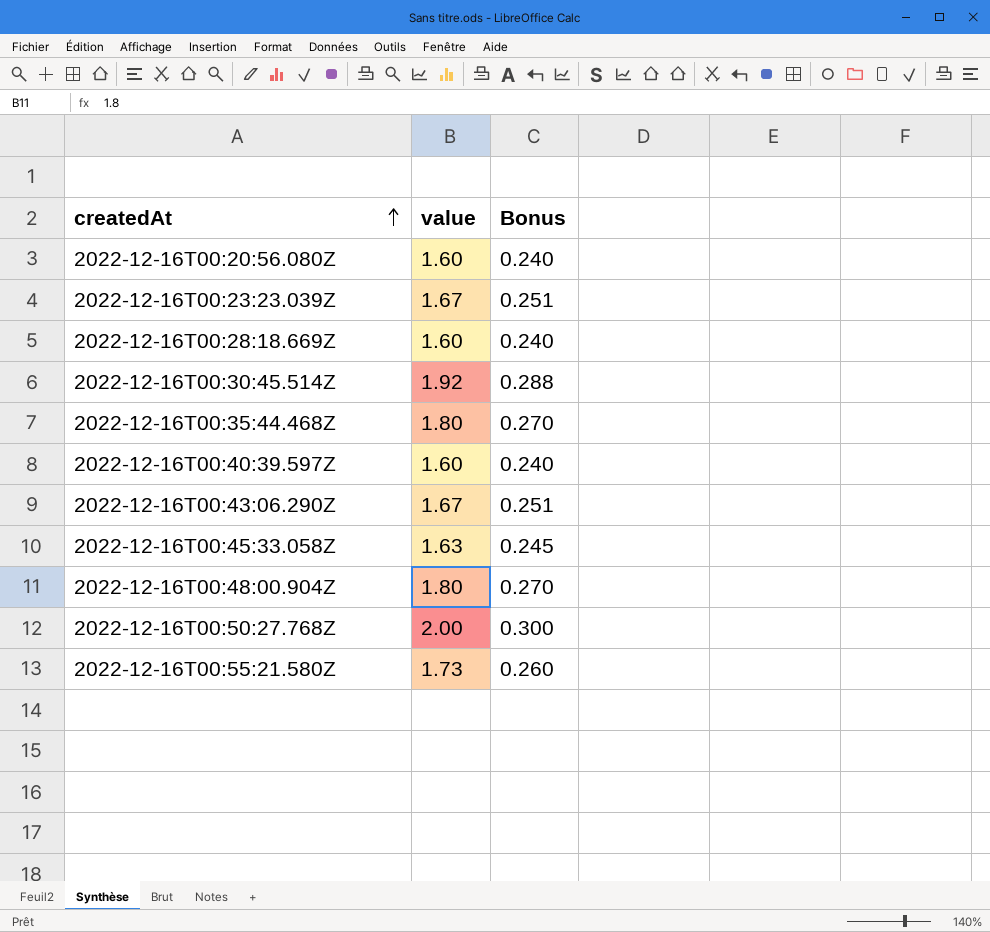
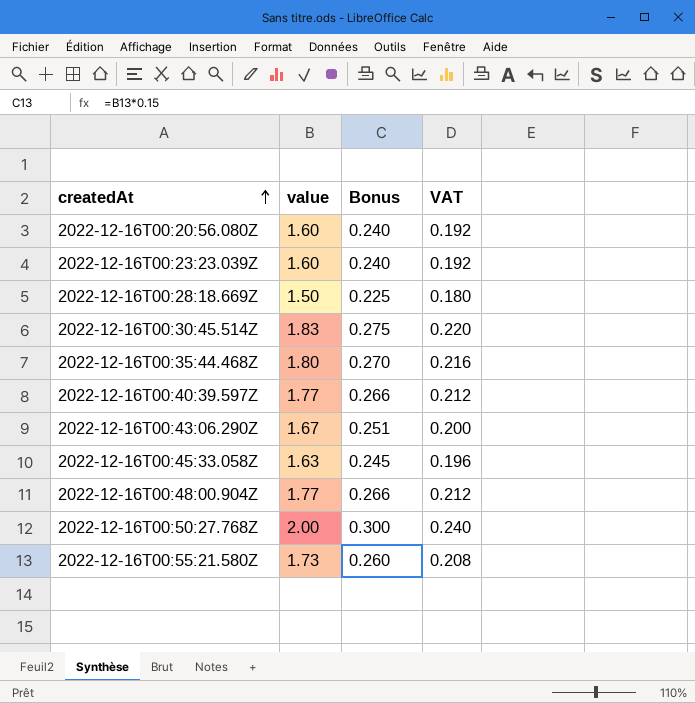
column VAT | formula: none -> [value] * 0.12
2022-12-16T00:23:23.039Z | value: 1.67 -> 1.60
2022-12-16T00:23:23.039Z | Bonus: 0.251 -> 0.240
2022-12-16T00:28:18.669Z | value: 1.60 -> 1.50
2022-12-16T00:28:18.669Z | Bonus: 0.240 -> 0.225
2022-12-16T00:30:45.514Z | value: 1.92 -> 1.83
2022-12-16T00:30:45.514Z | Bonus: 0.288 -> 0.275
2022-12-16T00:40:39.597Z | value: 1.60 -> 1.77
2022-12-16T00:40:39.597Z | Bonus: 0.240 -> 0.266
2022-12-16T00:48:00.904Z | value: 1.80 -> 1.77
2022-12-16T00:48:00.904Z | Bonus: 0.270 -> 0.266

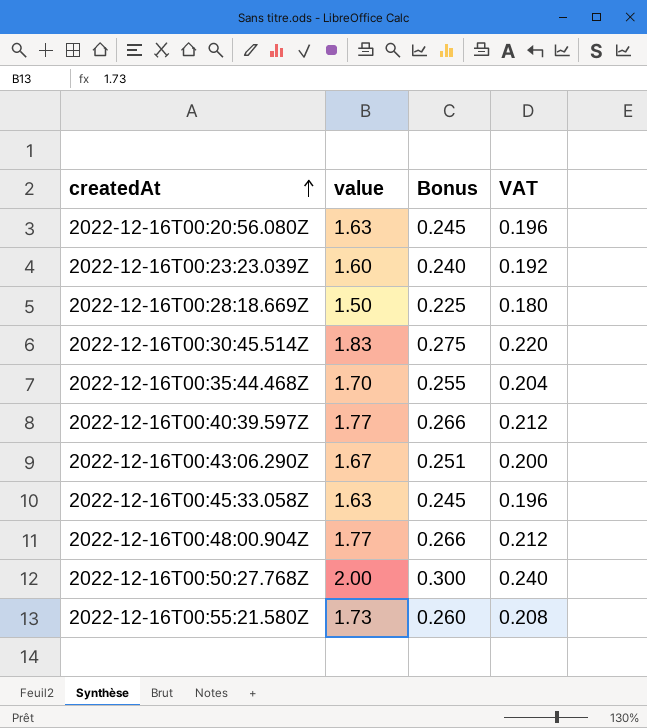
2022-12-16T00:20:56.080Z | value: 1.60 -> 1.63
2022-12-16T00:20:56.080Z | Bonus: 0.240 -> 0.245
2022-12-16T00:20:56.080Z | VAT: 0.192 -> 0.196
2022-12-16T00:35:44.468Z | value: 1.80 -> 1.70
2022-12-16T00:35:44.468Z | Bonus: 0.270 -> 0.255
2022-12-16T00:35:44.468Z | VAT: 0.216 -> 0.204

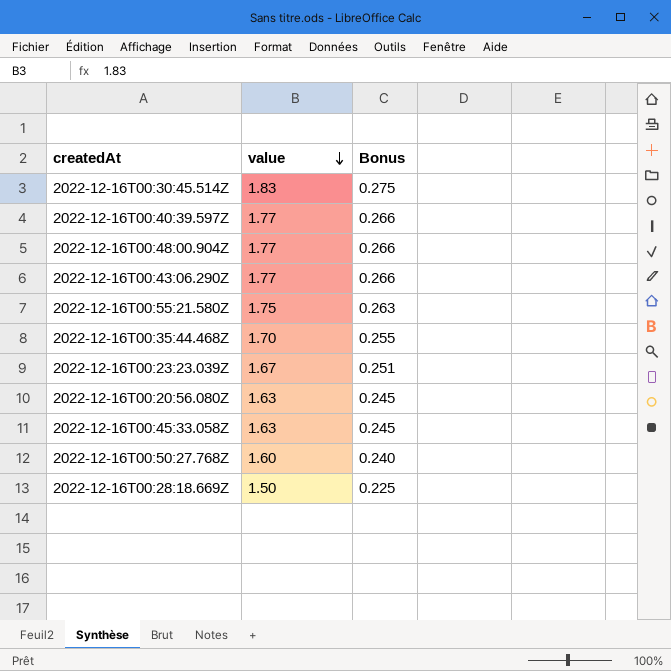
row order: createdAt ascending -> value descending
column VAT | formula: [value] * 0.12 -> none
2022-12-16T00:43:06.290Z | value: 1.67 -> 1.77
2022-12-16T00:43:06.290Z | Bonus: 0.251 -> 0.266
2022-12-16T00:55:21.580Z | value: 1.73 -> 1.75
2022-12-16T00:55:21.580Z | Bonus: 0.260 -> 0.263
2022-12-16T00:23:23.039Z | value: 1.60 -> 1.67
2022-12-16T00:23:23.039Z | Bonus: 0.240 -> 0.251
2022-12-16T00:50:27.768Z | value: 2.00 -> 1.60
2022-12-16T00:50:27.768Z | Bonus: 0.300 -> 0.240

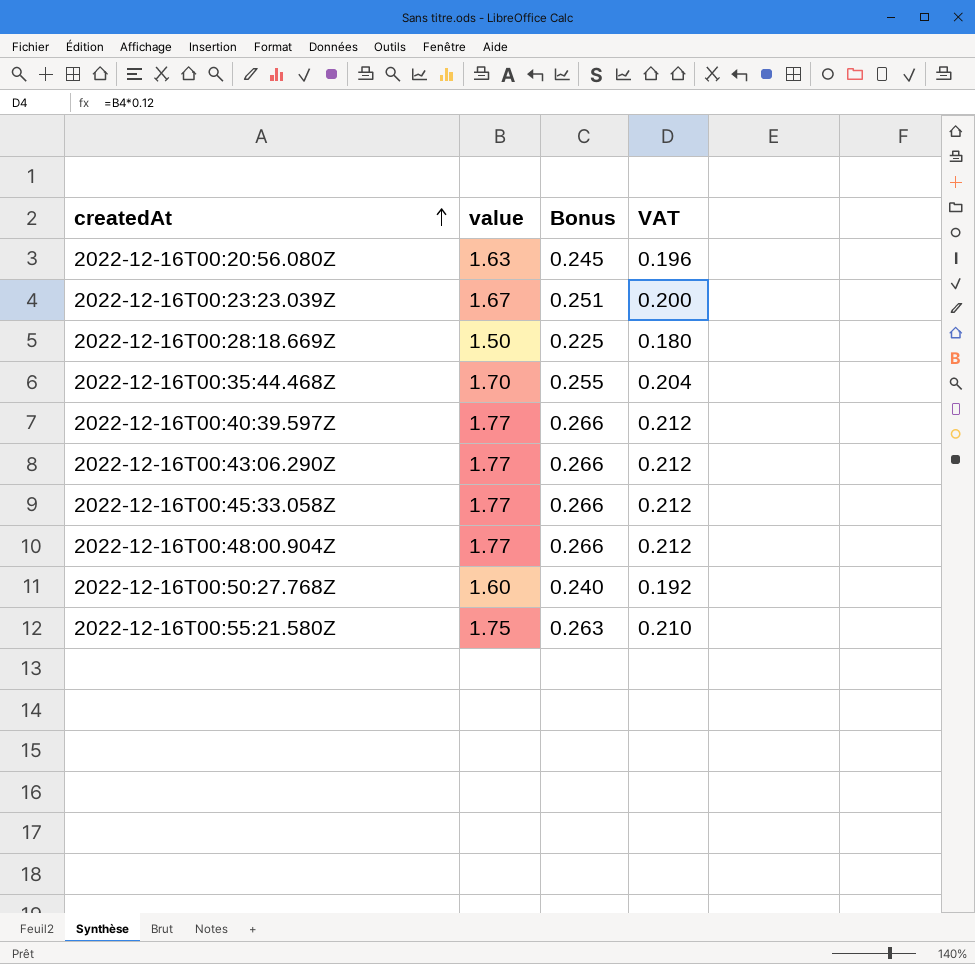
row order: value descending -> createdAt ascending
column VAT | formula: none -> [value] * 0.12
row 2022-12-16T00:30:45.514Z: 1.83 | 0.275 -> none
2022-12-16T00:45:33.058Z | value: 1.63 -> 1.77
2022-12-16T00:45:33.058Z | Bonus: 0.245 -> 0.266

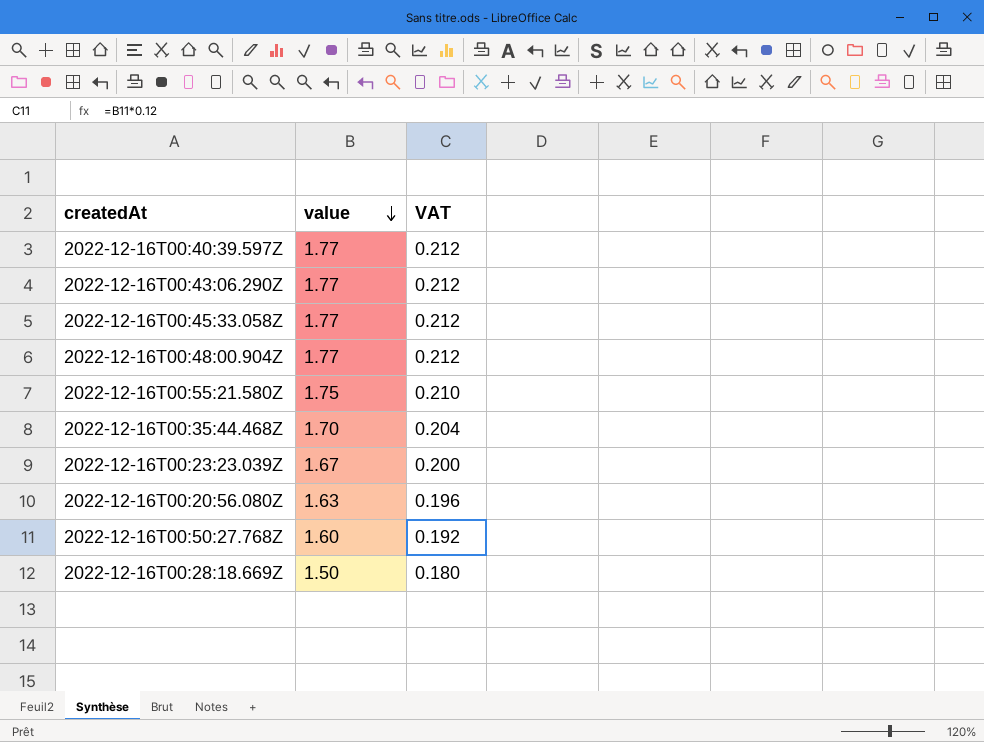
row order: createdAt ascending -> value descending
column Bonus | formula: [value] * 0.15 -> none

